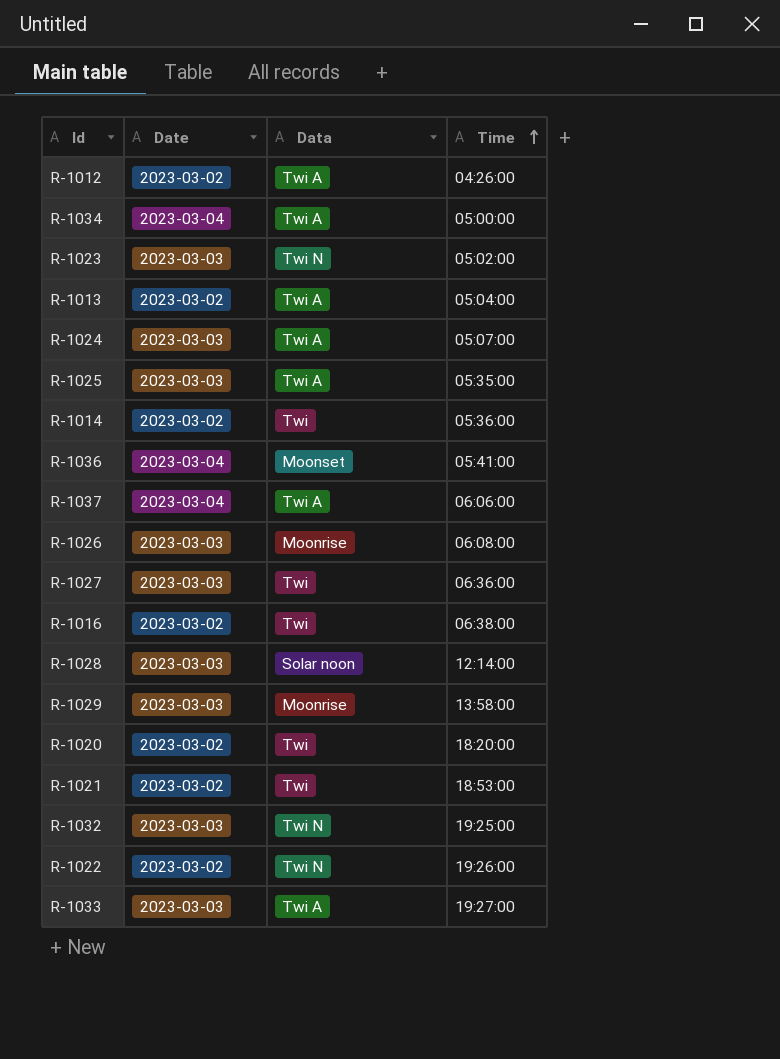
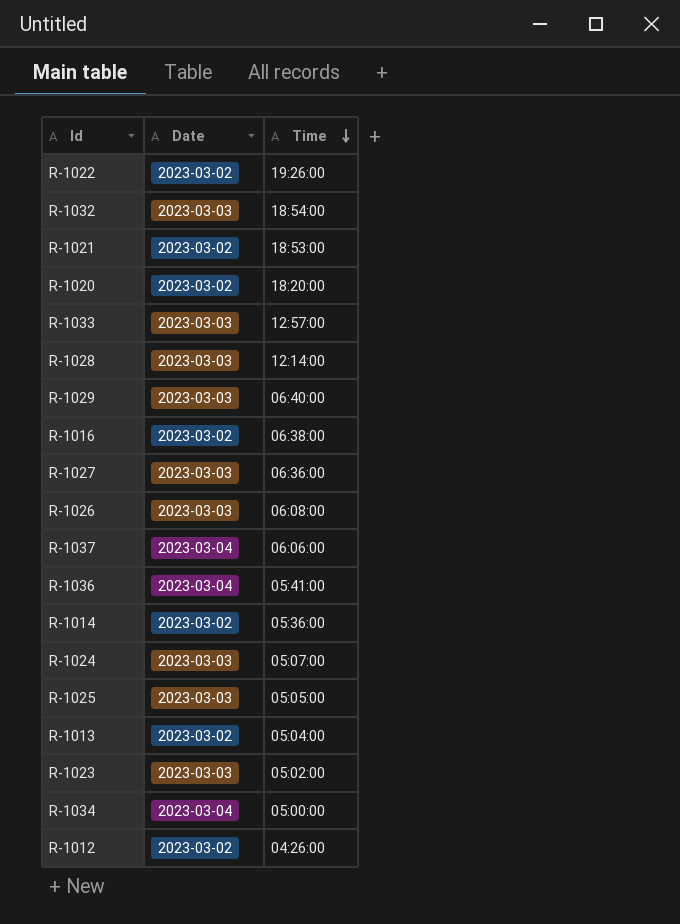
row order: Time ascending -> Time descending
column Data | position: 3 -> none
R-1032 | Time: 19:25:00 -> 18:54:00
R-1033 | Time: 19:27:00 -> 12:57:00
R-1029 | Time: 13:58:00 -> 06:40:00
R-1025 | Time: 05:35:00 -> 05:05:00

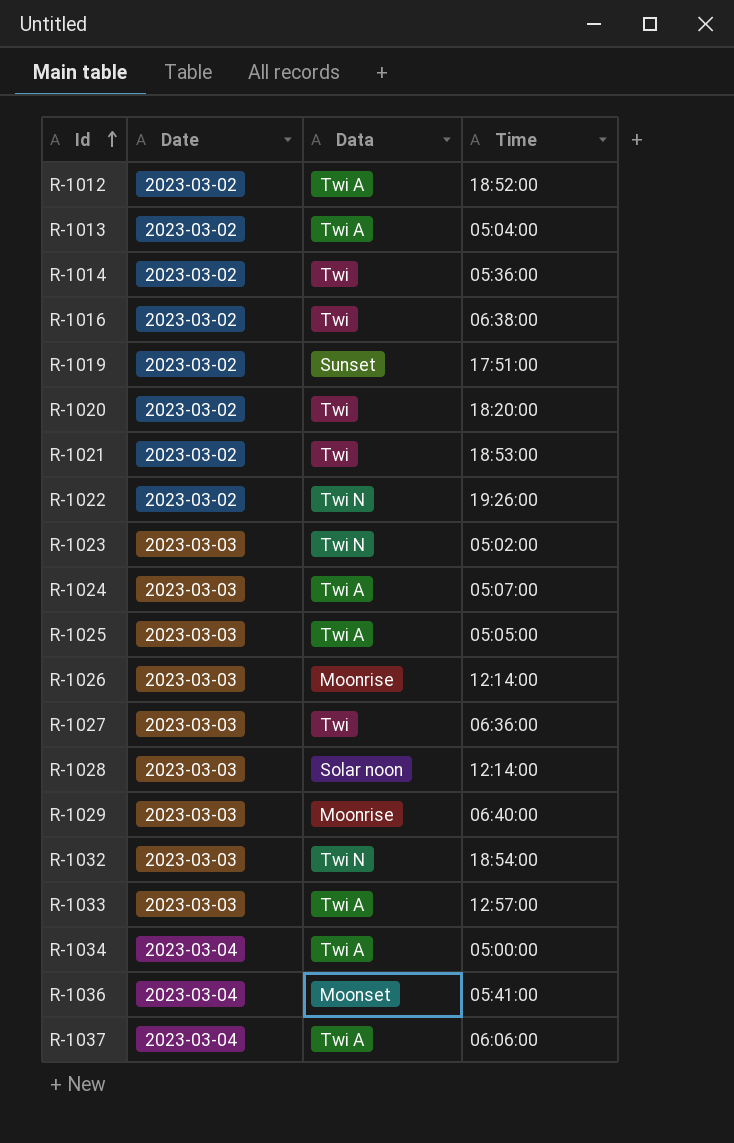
row order: Time descending -> Id ascending
column Data | position: none -> 3
R-1012 | Time: 04:26:00 -> 18:52:00
row R-1019: none -> 2023-03-02 | Sunset | 17:51:00
R-1026 | Time: 06:08:00 -> 12:14:00

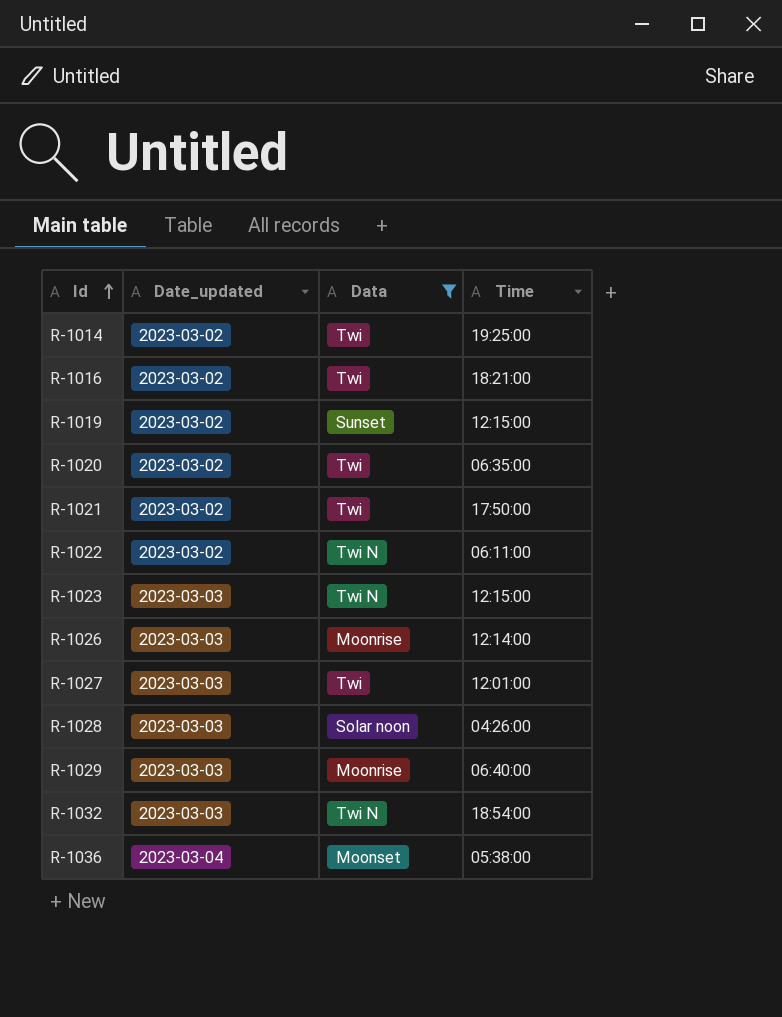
filter: none -> Data != Twi A
column name: Date -> Date_updated
R-1014 | Time: 05:36:00 -> 19:25:00
R-1016 | Time: 06:38:00 -> 18:21:00
R-1019 | Time: 17:51:00 -> 12:15:00
R-1020 | Time: 18:20:00 -> 06:35:00
R-1021 | Time: 18:53:00 -> 17:50:00
R-1022 | Time: 19:26:00 -> 06:11:00
R-1023 | Time: 05:02:00 -> 12:15:00
R-1027 | Time: 06:36:00 -> 12:01:00
R-1028 | Time: 12:14:00 -> 04:26:00
R-1036 | Time: 05:41:00 -> 05:38:00

